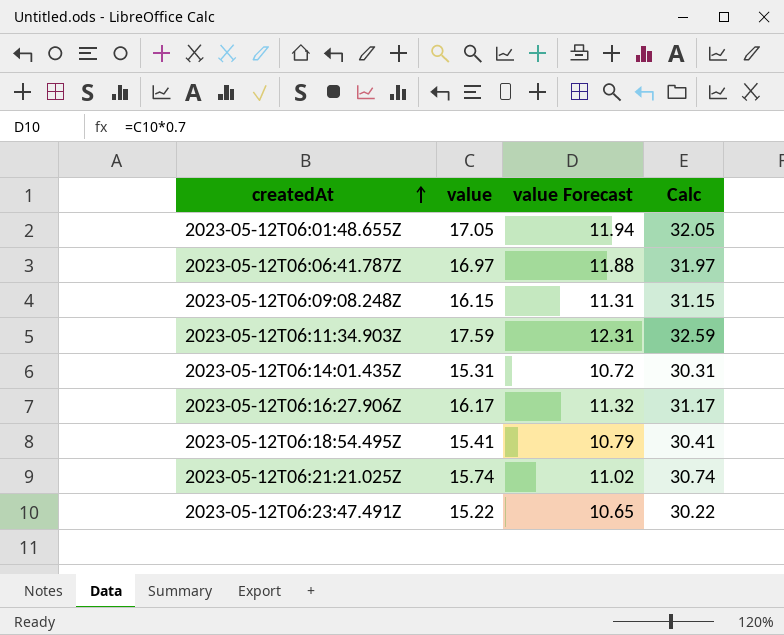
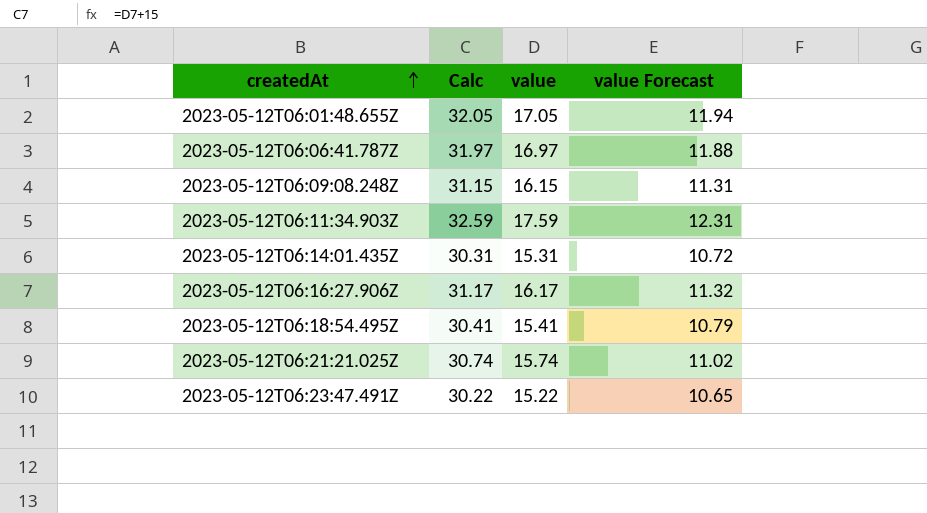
column Calc | position: 4 -> 2

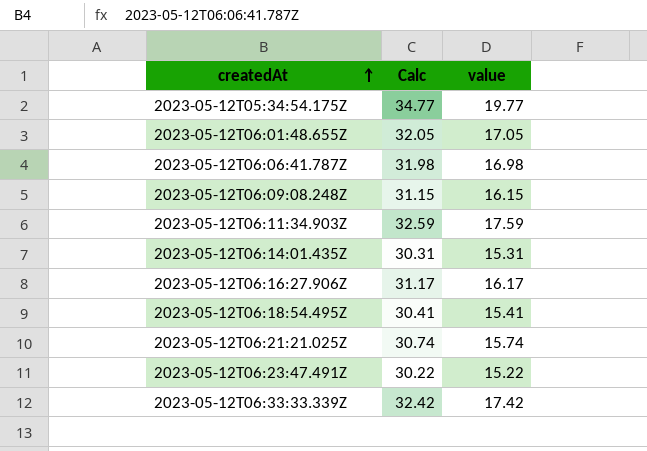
column value Forecast | formula: [value] * 0.7 -> none
row 2023-05-12T05:34:54.175Z: none -> 34.77 | 19.77
2023-05-12T06:06:41.787Z | Calc: 31.97 -> 31.98
2023-05-12T06:06:41.787Z | value: 16.97 -> 16.98
row 2023-05-12T06:33:33.339Z: none -> 32.42 | 17.42

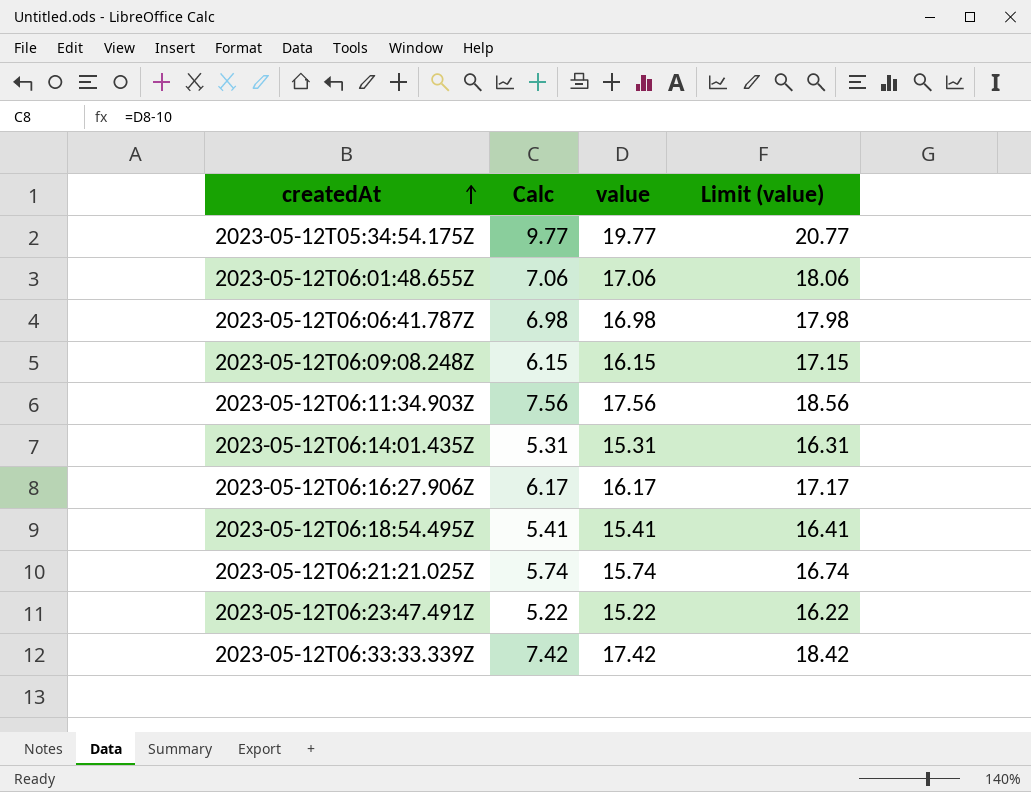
column Calc | formula: [value] + 15 -> [value] - 10
column Limit (value) | formula: none -> [value] + 1
2023-05-12T06:01:48.655Z | value: 17.05 -> 17.06
2023-05-12T06:11:34.903Z | value: 17.59 -> 17.56

